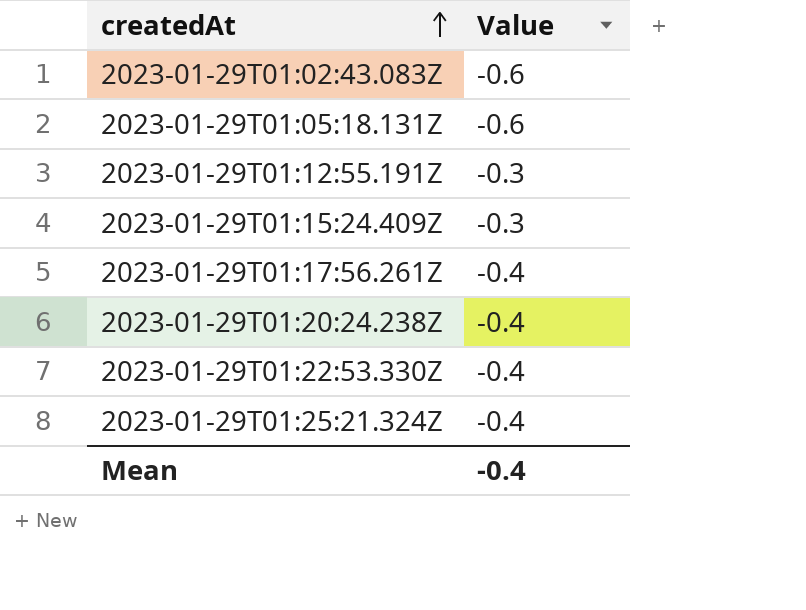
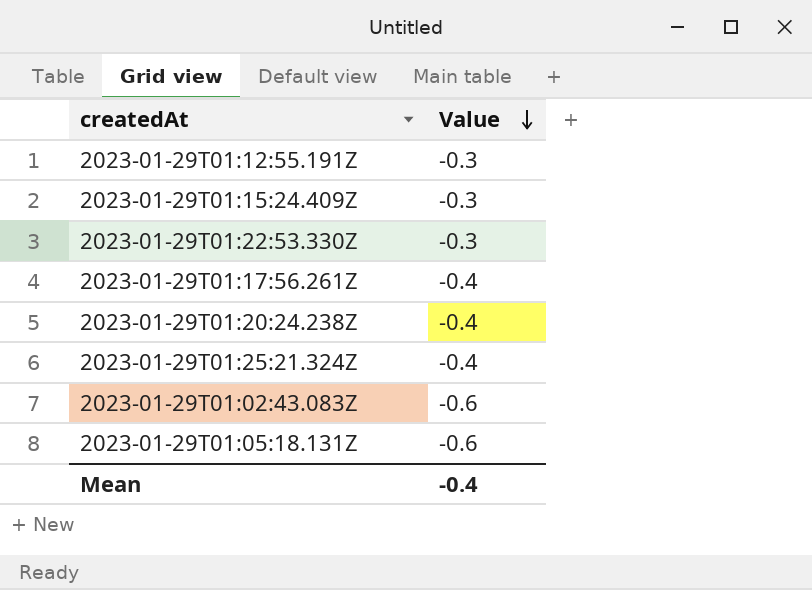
row order: createdAt ascending -> Value descending
2023-01-29T01:22:53.330Z | Value: -0.4 -> -0.3

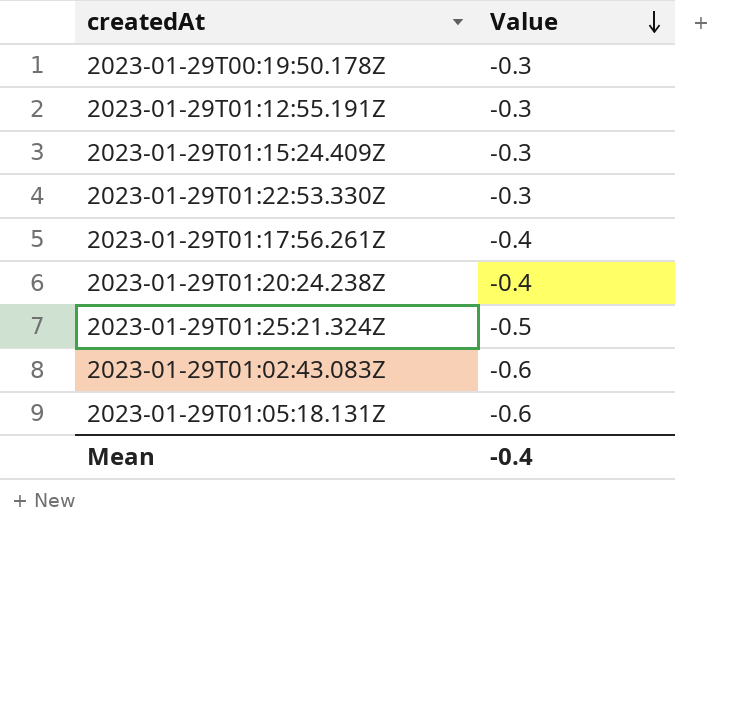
row 2023-01-29T00:19:50.178Z: none -> -0.3
2023-01-29T01:25:21.324Z | Value: -0.4 -> -0.5

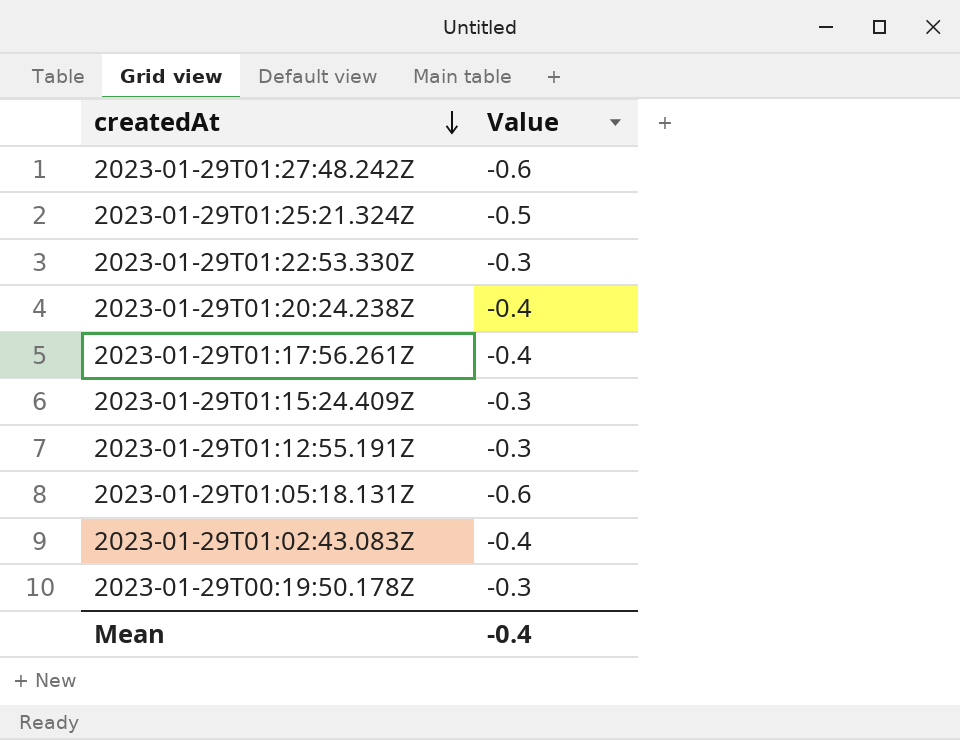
row order: Value descending -> createdAt descending
row 2023-01-29T01:27:48.242Z: none -> -0.6
2023-01-29T01:02:43.083Z | Value: -0.6 -> -0.4

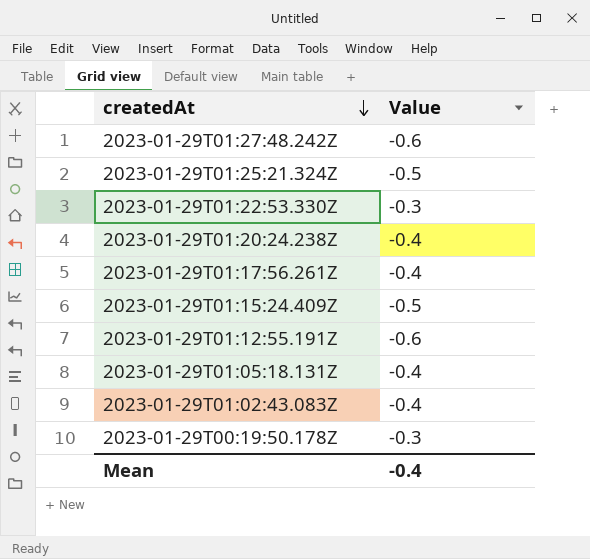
2023-01-29T01:15:24.409Z | Value: -0.3 -> -0.5
2023-01-29T01:12:55.191Z | Value: -0.3 -> -0.6
2023-01-29T01:05:18.131Z | Value: -0.6 -> -0.4

